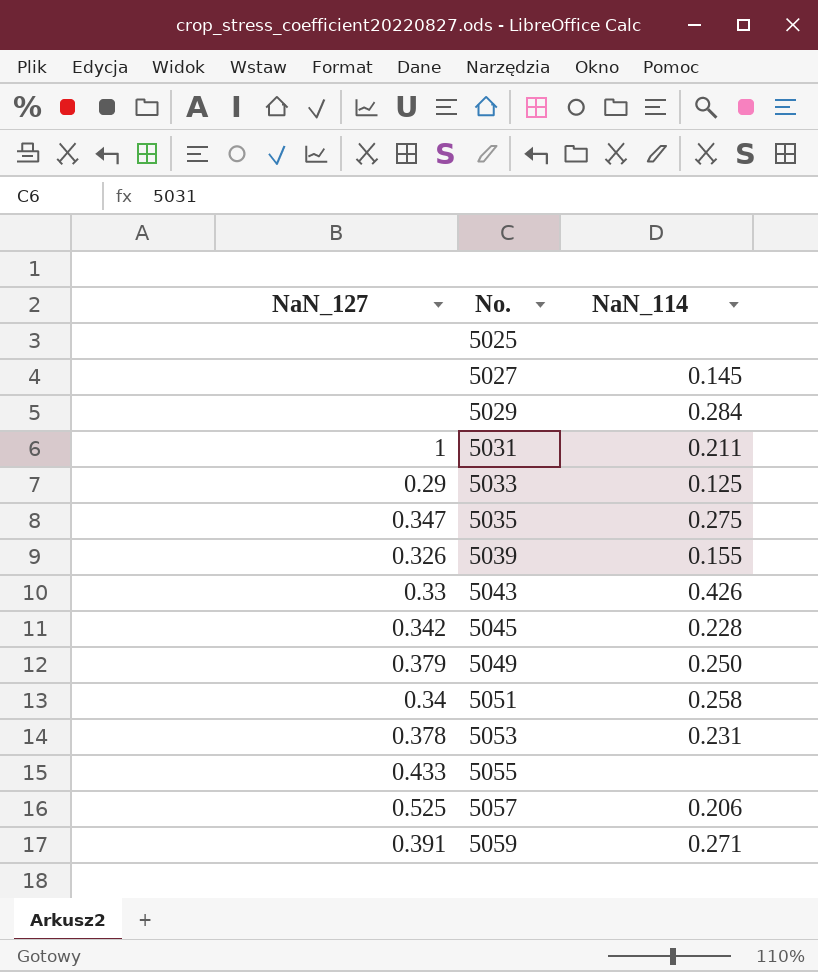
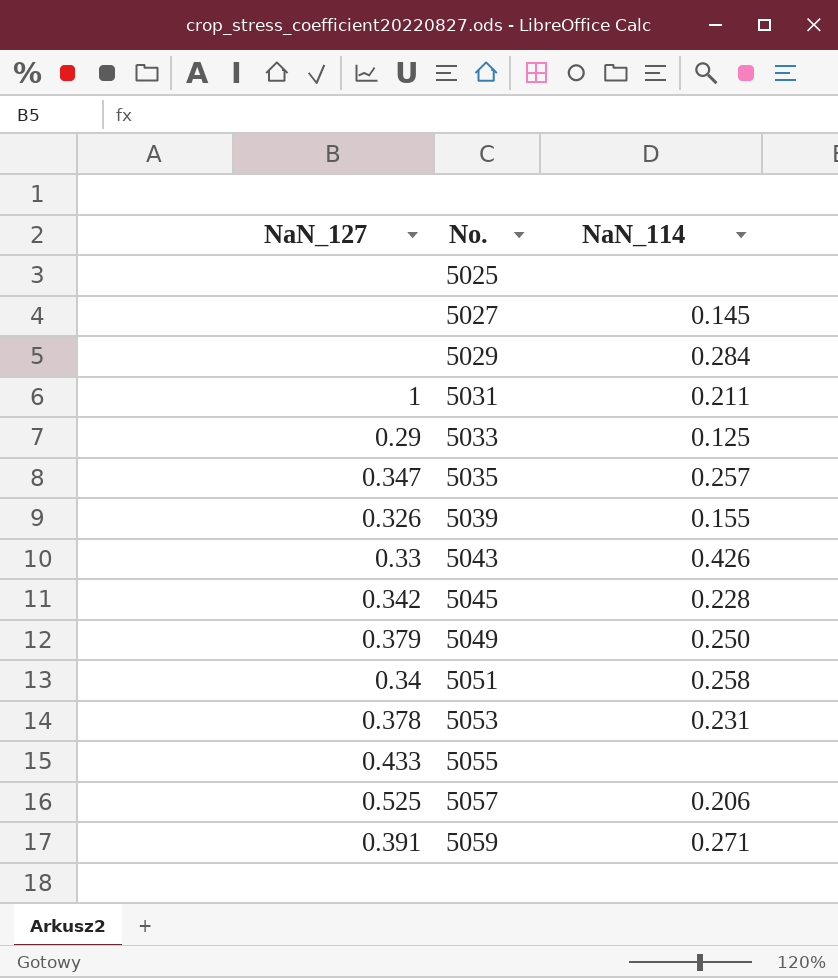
5035 | NaN_114: 0.275 -> 0.257

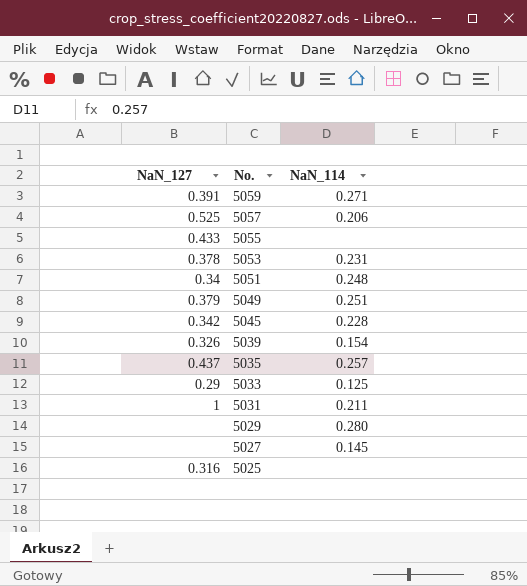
row order: No. ascending -> No. descending
row 5043: 0.33 | 0.426 -> none
5051 | NaN_114: 0.258 -> 0.248
5049 | NaN_114: 0.250 -> 0.251
5039 | NaN_114: 0.155 -> 0.154
5035 | NaN_127: 0.347 -> 0.437
5029 | NaN_114: 0.284 -> 0.280
5025 | NaN_127: none -> 0.316

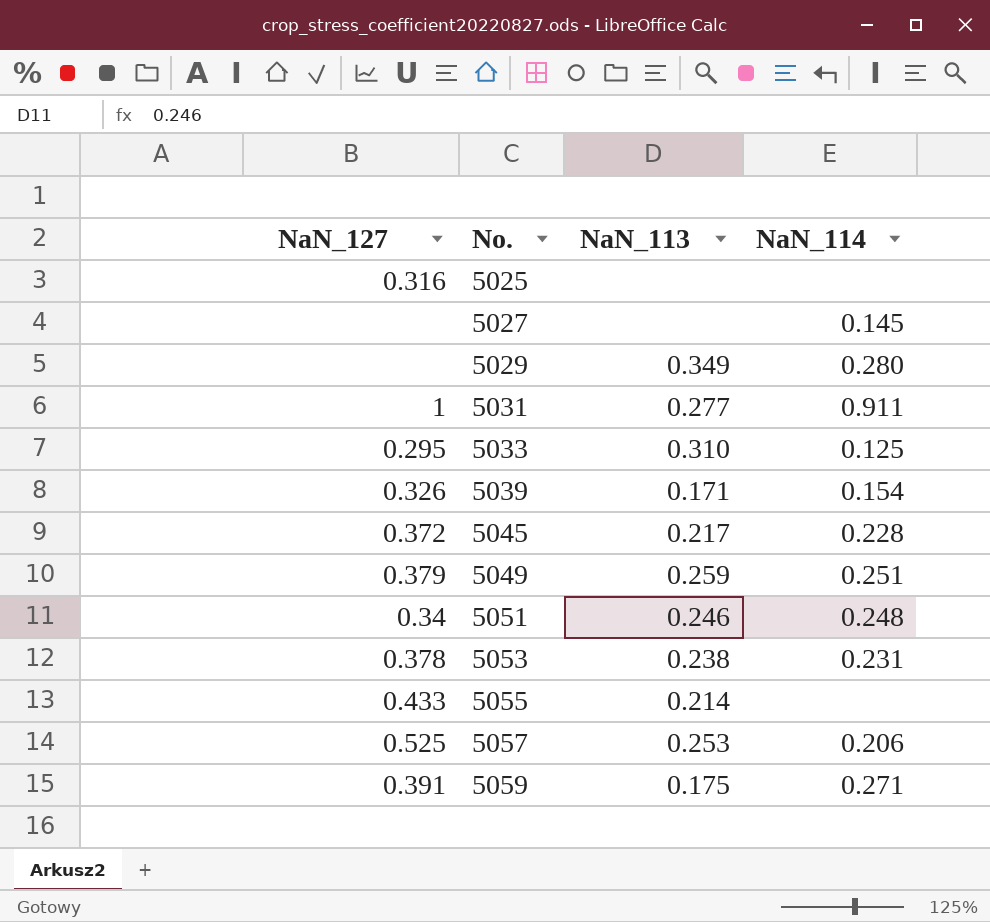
row order: No. descending -> No. ascending
column NaN_113 | position: none -> 3
row 5035: 0.437 | 0.257 -> none
5031 | NaN_114: 0.211 -> 0.911
5033 | NaN_127: 0.29 -> 0.295
5045 | NaN_127: 0.342 -> 0.372

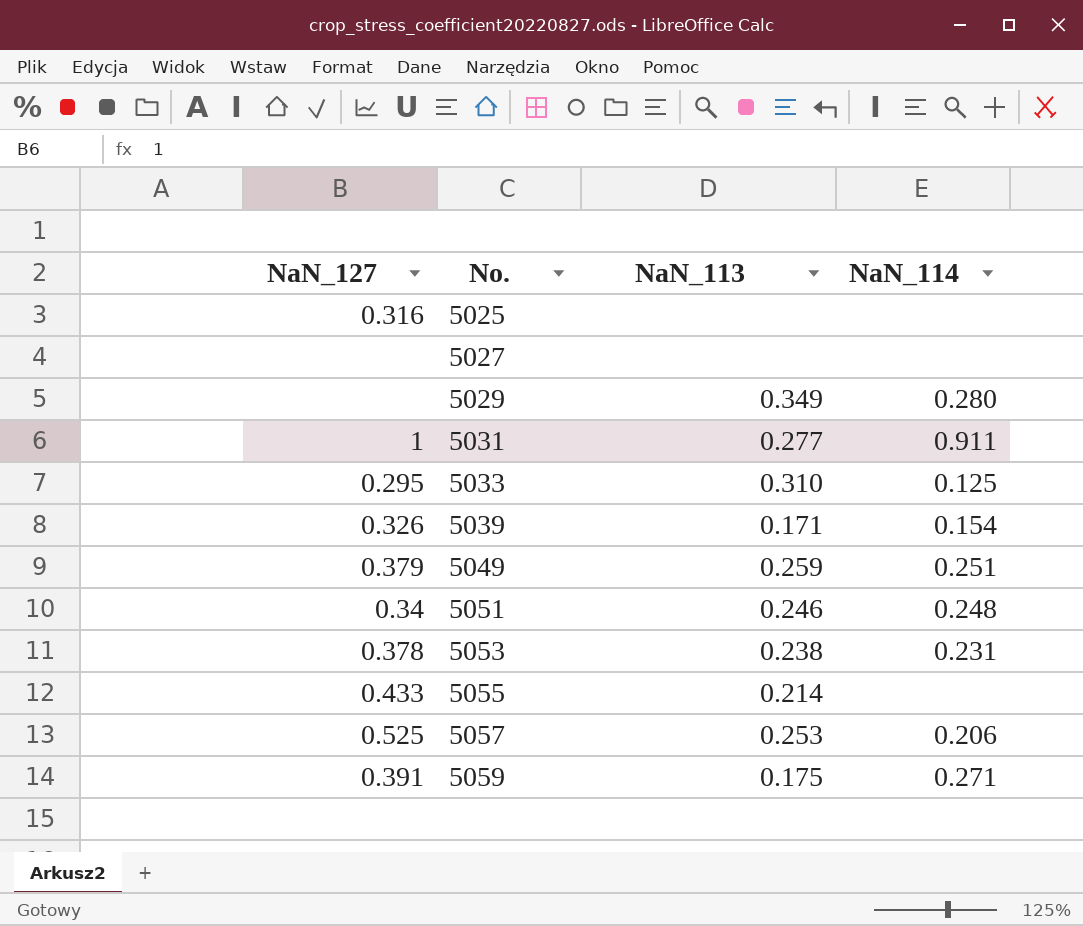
row 5045: 0.372 | 0.217 | 0.228 -> none
5027 | NaN_114: 0.145 -> none

